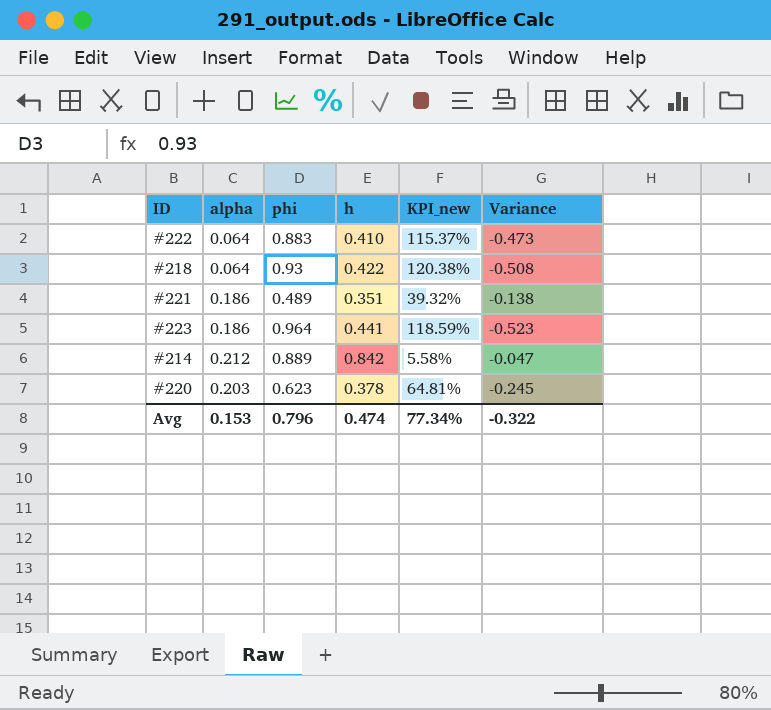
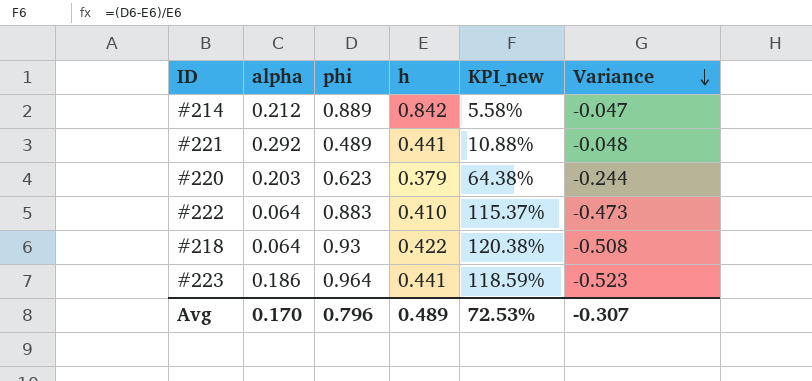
row order: none -> Variance descending
#221 | alpha: 0.186 -> 0.292
#221 | h: 0.351 -> 0.441
#221 | KPI_new: 39.32% -> 10.88%
#221 | Variance: -0.138 -> -0.048
#220 | h: 0.378 -> 0.379
#220 | KPI_new: 64.81% -> 64.38%
#220 | Variance: -0.245 -> -0.244
Avg | alpha: 0.153 -> 0.170
Avg | h: 0.474 -> 0.489
Avg | KPI_new: 77.34% -> 72.53%
Avg | Variance: -0.322 -> -0.307

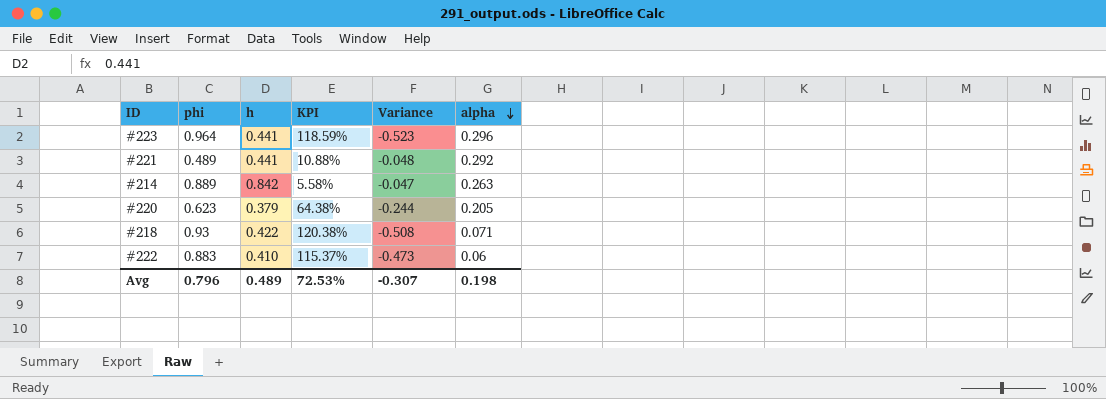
row order: Variance descending -> alpha descending
column name: KPI_new -> KPI
column alpha | position: 2 -> 6
#223 | alpha: 0.186 -> 0.296
#214 | alpha: 0.212 -> 0.263
#220 | alpha: 0.203 -> 0.205
#218 | alpha: 0.064 -> 0.071
#222 | alpha: 0.064 -> 0.06
Avg | alpha: 0.170 -> 0.198

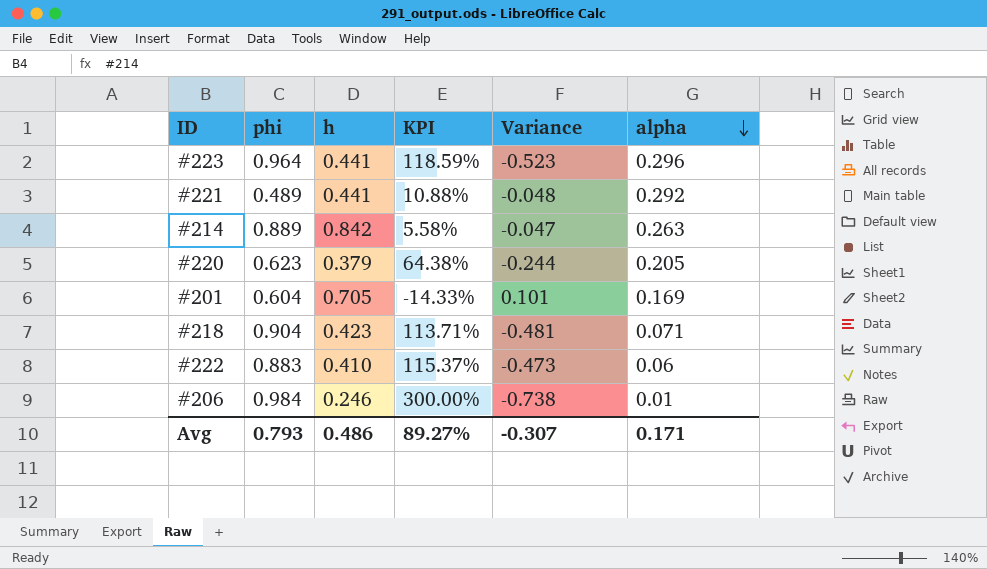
row #201: none -> 0.604 | 0.705 | -14.33% | 0.101 | 0.169
#218 | phi: 0.93 -> 0.904
#218 | h: 0.422 -> 0.423
#218 | KPI: 120.38% -> 113.71%
#218 | Variance: -0.508 -> -0.481
row #206: none -> 0.984 | 0.246 | 300.00% | -0.738 | 0.01
Avg | phi: 0.796 -> 0.793
Avg | h: 0.489 -> 0.486
Avg | KPI: 72.53% -> 89.27%
Avg | alpha: 0.198 -> 0.171

